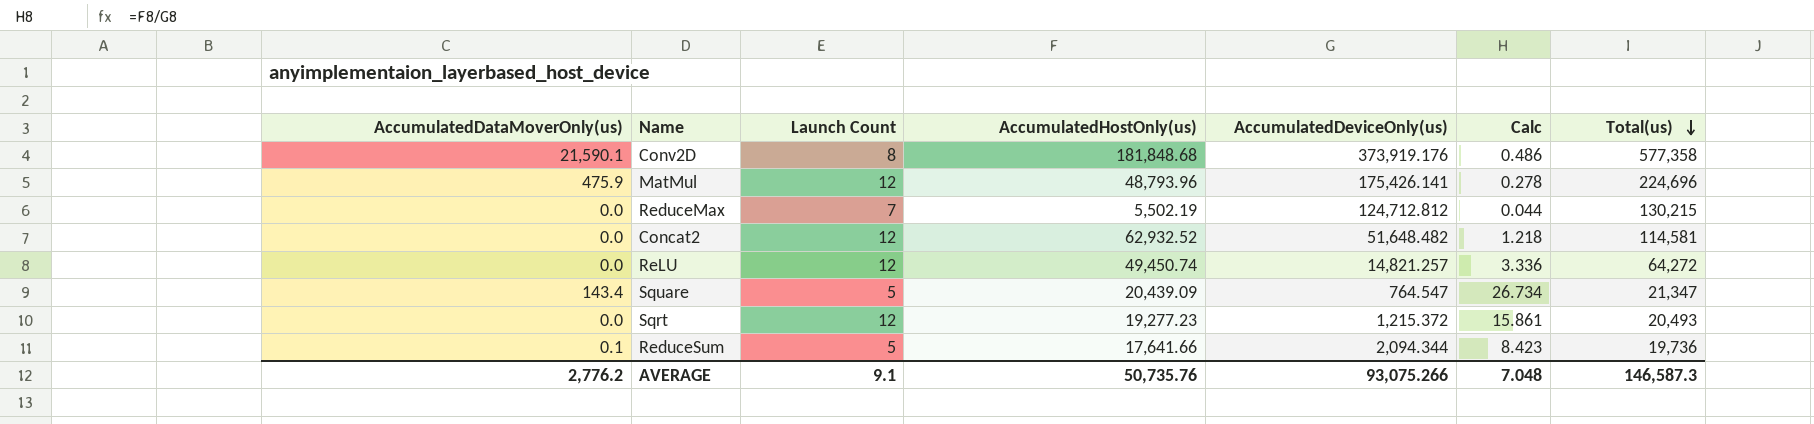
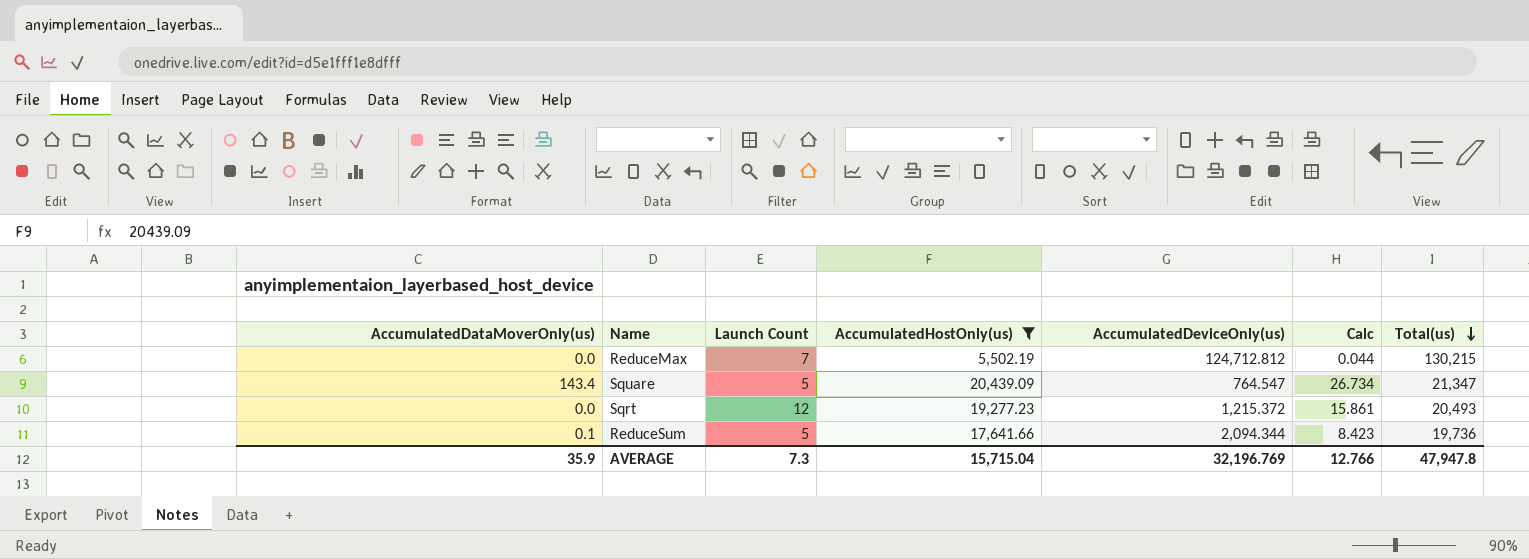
filter: none -> AccumulatedHostOnly(us) <= 20,439.09
AVERAGE | AccumulatedDataMoverOnly(us): 2,776.2 -> 35.9
AVERAGE | Launch Count: 9.1 -> 7.3
AVERAGE | AccumulatedHostOnly(us): 50,735.76 -> 15,715.04
AVERAGE | AccumulatedDeviceOnly(us): 93,075.266 -> 32,196.769
AVERAGE | Calc: 7.048 -> 12.766
AVERAGE | Total(us): 146,587.3 -> 47,947.8

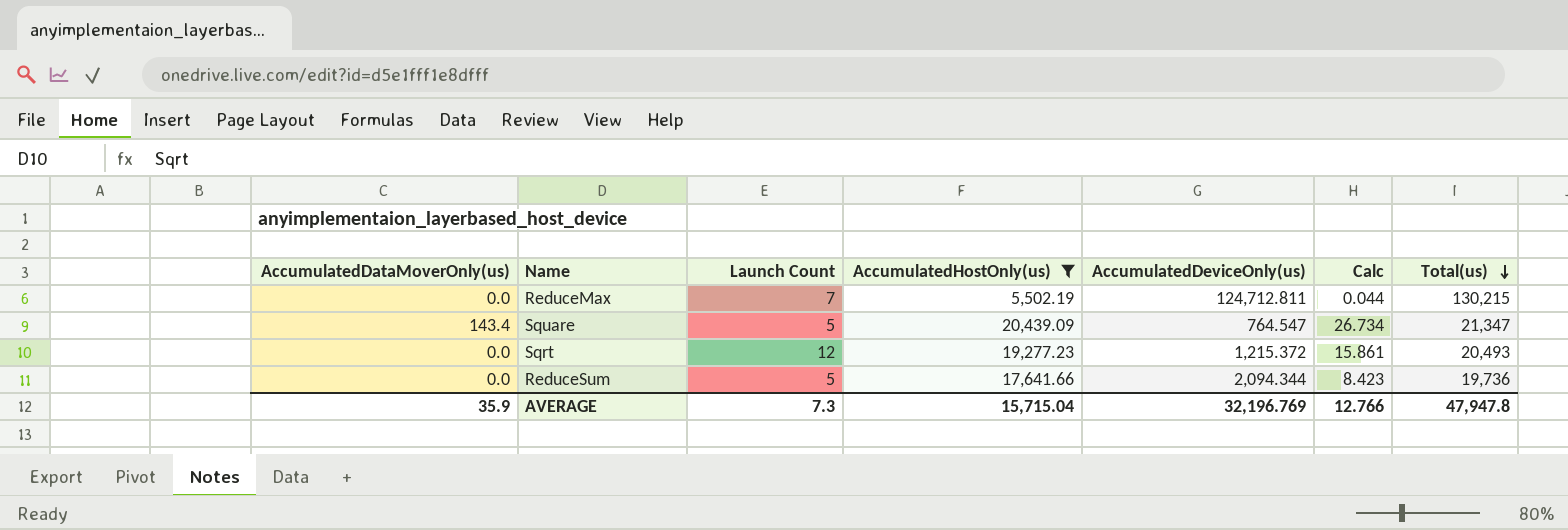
ReduceMax | AccumulatedDeviceOnly(us): 124,712.812 -> 124,712.811
ReduceSum | AccumulatedDataMoverOnly(us): 0.1 -> 0.0

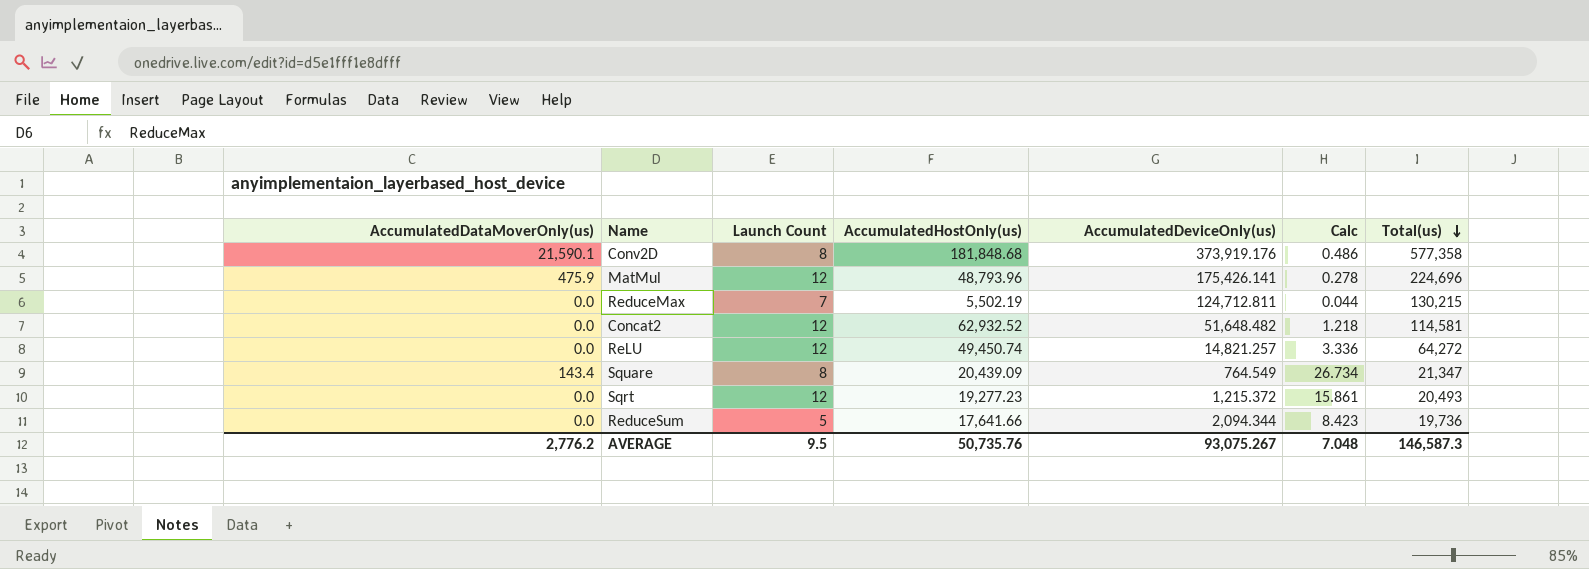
filter: AccumulatedHostOnly(us) <= 20,439.09 -> none
Square | Launch Count: 5 -> 8
Square | AccumulatedDeviceOnly(us): 764.547 -> 764.549
AVERAGE | AccumulatedDataMoverOnly(us): 35.9 -> 2,776.2
AVERAGE | Launch Count: 7.3 -> 9.5
AVERAGE | AccumulatedHostOnly(us): 15,715.04 -> 50,735.76
AVERAGE | AccumulatedDeviceOnly(us): 32,196.769 -> 93,075.267
AVERAGE | Calc: 12.766 -> 7.048
AVERAGE | Total(us): 47,947.8 -> 146,587.3

